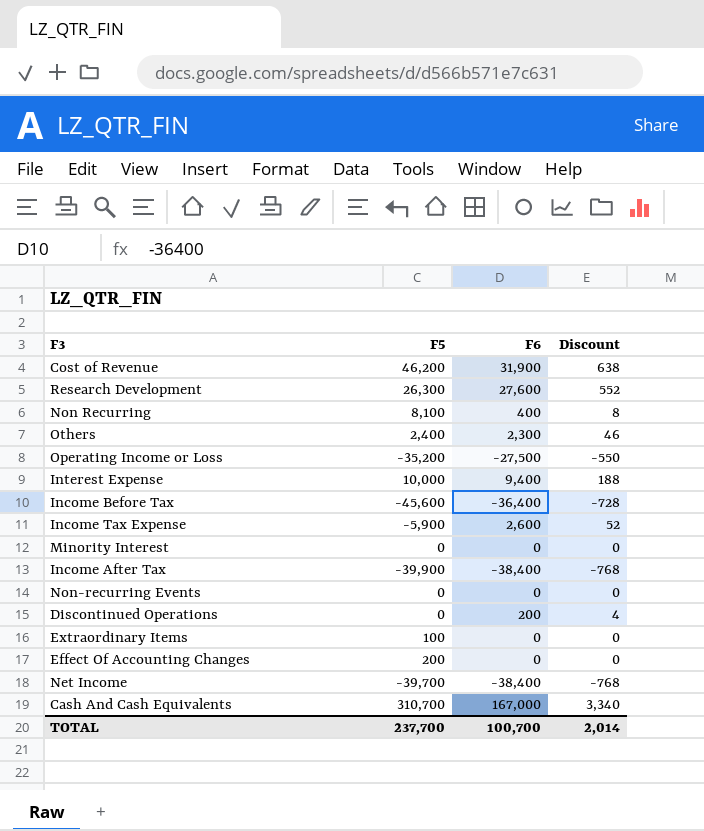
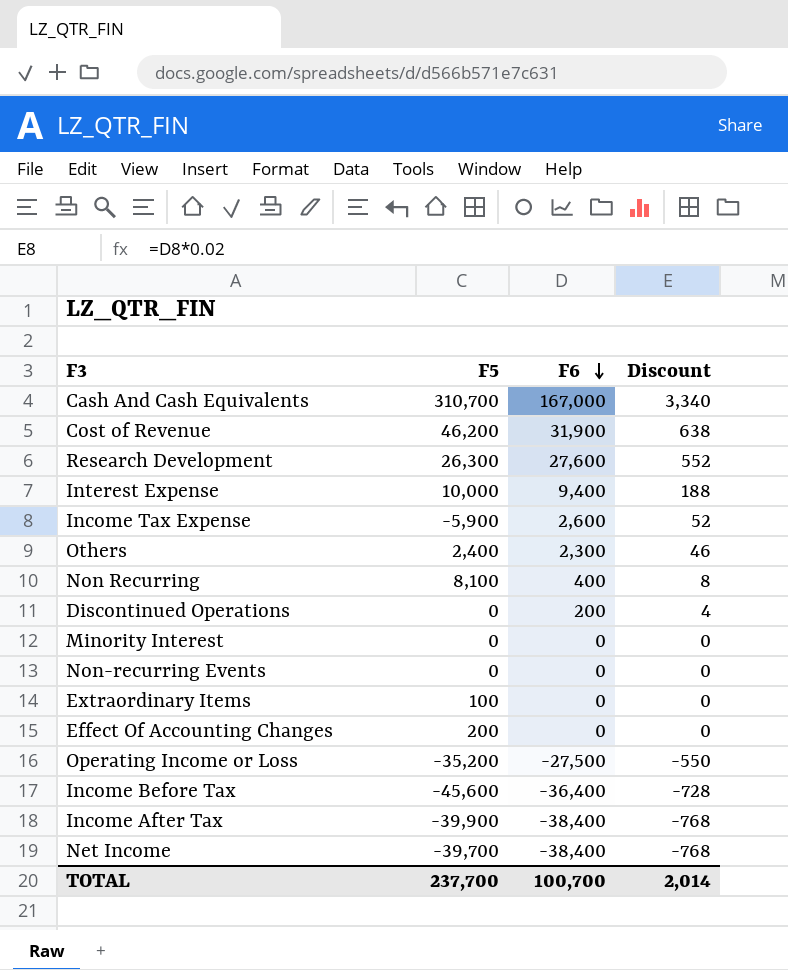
row order: none -> F6 descending

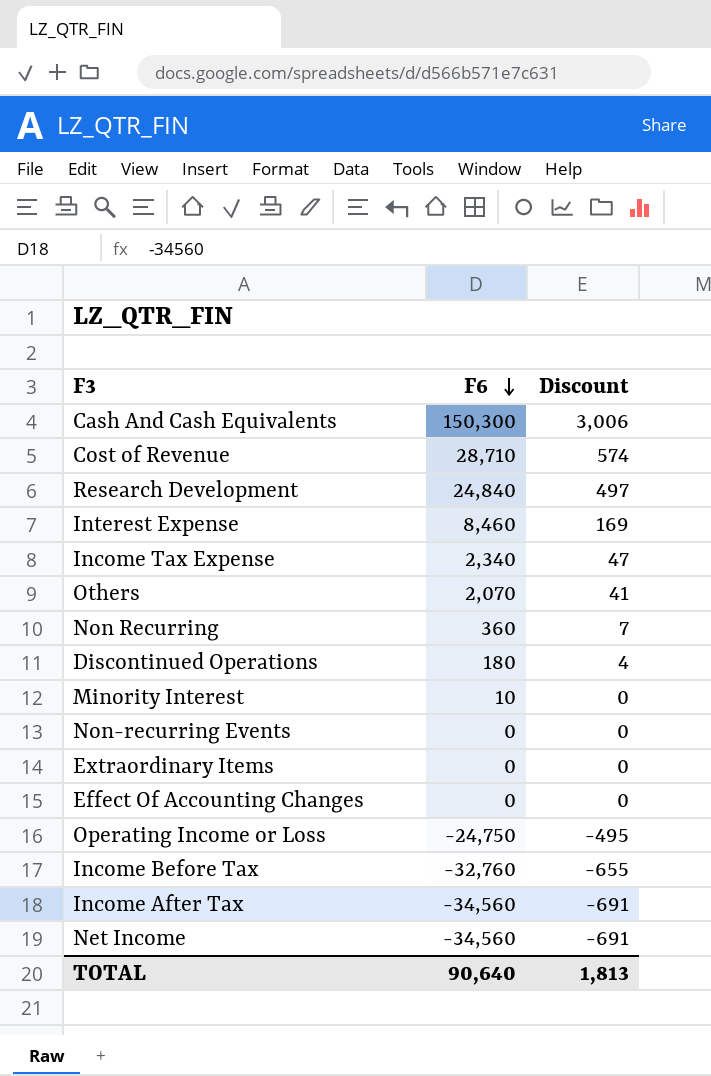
column F5 | position: 2 -> none
Cash And Cash Equivalents | F6: 167,000 -> 150,300
Cash And Cash Equivalents | Discount: 3,340 -> 3,006
Cost of Revenue | F6: 31,900 -> 28,710
Cost of Revenue | Discount: 638 -> 574
Research Development | F6: 27,600 -> 24,840
Research Development | Discount: 552 -> 497
Interest Expense | F6: 9,400 -> 8,460
Interest Expense | Discount: 188 -> 169
Income Tax Expense | F6: 2,600 -> 2,340
Income Tax Expense | Discount: 52 -> 47
Others | F6: 2,300 -> 2,070
Others | Discount: 46 -> 41
Non Recurring | F6: 400 -> 360
Non Recurring | Discount: 8 -> 7
Discontinued Operations | F6: 200 -> 180
Minority Interest | F6: 0 -> 10
Operating Income or Loss | F6: -27,500 -> -24,750
Operating Income or Loss | Discount: -550 -> -495
Income Before Tax | F6: -36,400 -> -32,760
Income Before Tax | Discount: -728 -> -655
Income After Tax | F6: -38,400 -> -34,560
Income After Tax | Discount: -768 -> -691
Net Income | F6: -38,400 -> -34,560
Net Income | Discount: -768 -> -691
TOTAL | F6: 100,700 -> 90,640
TOTAL | Discount: 2,014 -> 1,813

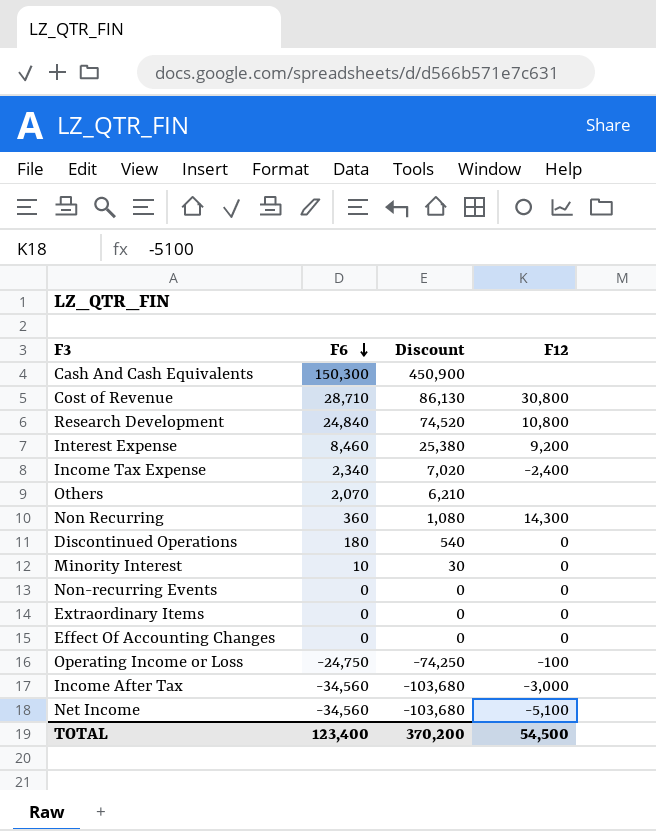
column Discount | formula: [F6] * 0.02 -> [F6] * 3
column F12 | position: none -> 4
row Income Before Tax: -32,760 | -655 -> none
TOTAL | F6: 90,640 -> 123,400
TOTAL | Discount: 1,813 -> 370,200

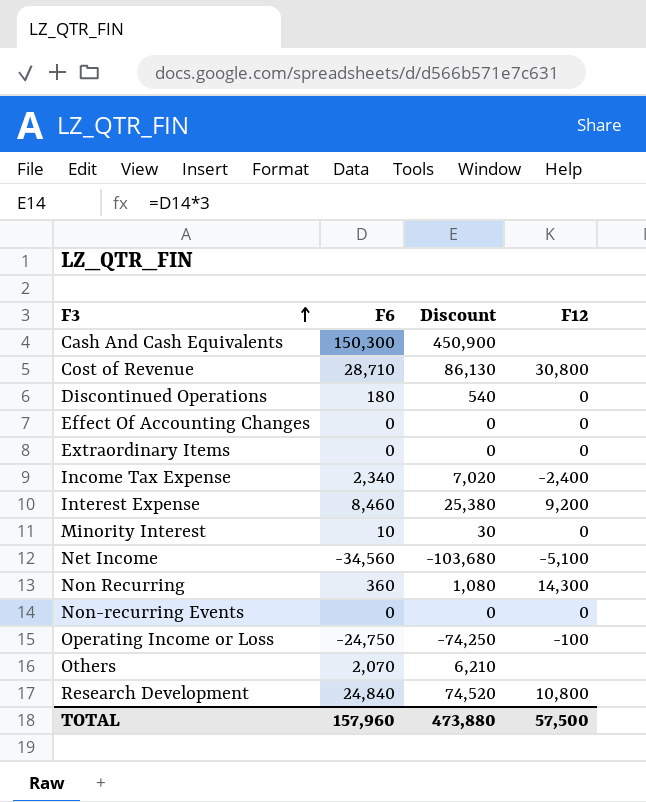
row order: F6 descending -> F3 ascending
row Income After Tax: -34,560 | -103,680 | -3,000 -> none
TOTAL | F6: 123,400 -> 157,960
TOTAL | Discount: 370,200 -> 473,880
TOTAL | F12: 54,500 -> 57,500

